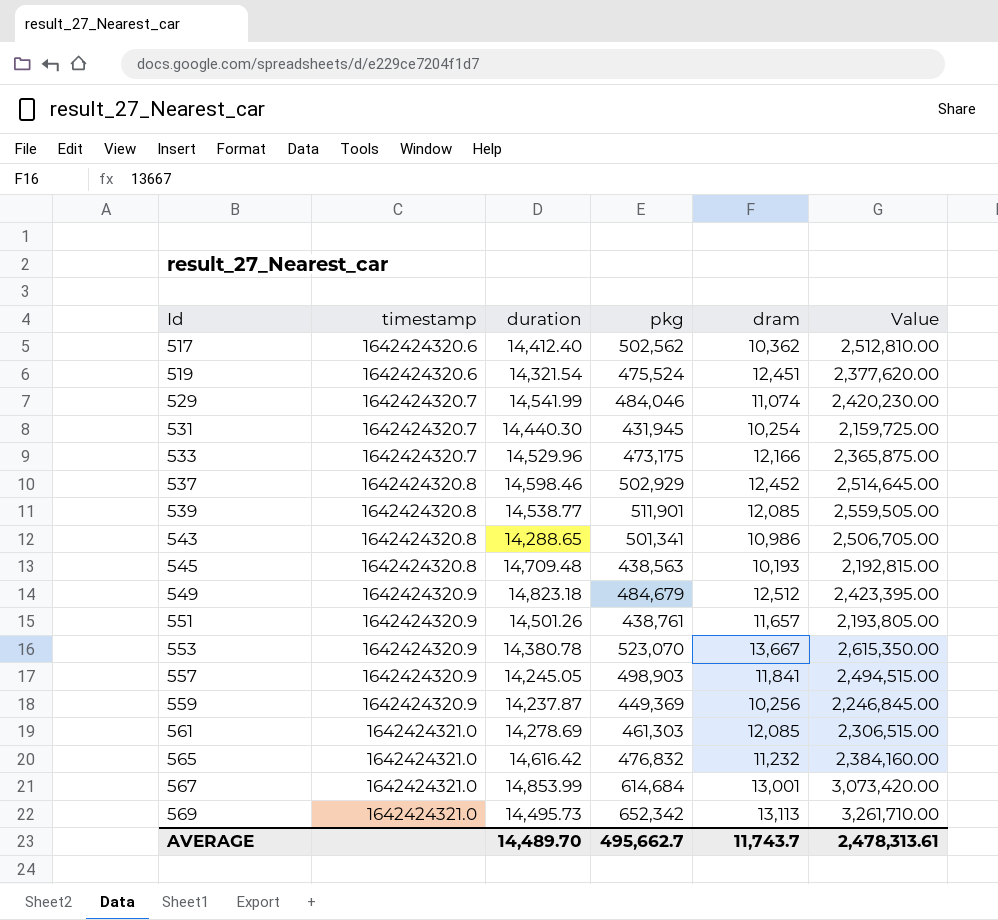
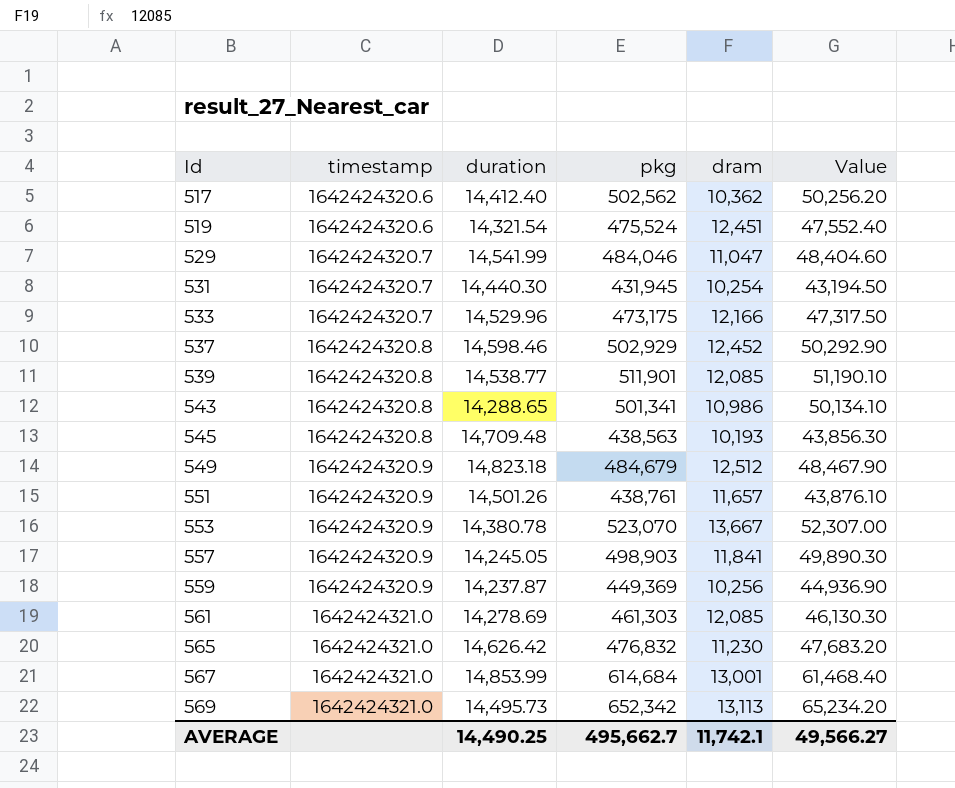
column Value | formula: [pkg] * 5 -> [pkg] * 0.1
529 | dram: 11,074 -> 11,047
565 | duration: 14,616.42 -> 14,626.42
565 | dram: 11,232 -> 11,230
AVERAGE | duration: 14,489.70 -> 14,490.25
AVERAGE | dram: 11,743.7 -> 11,742.1
AVERAGE | Value: 2,478,313.61 -> 49,566.27

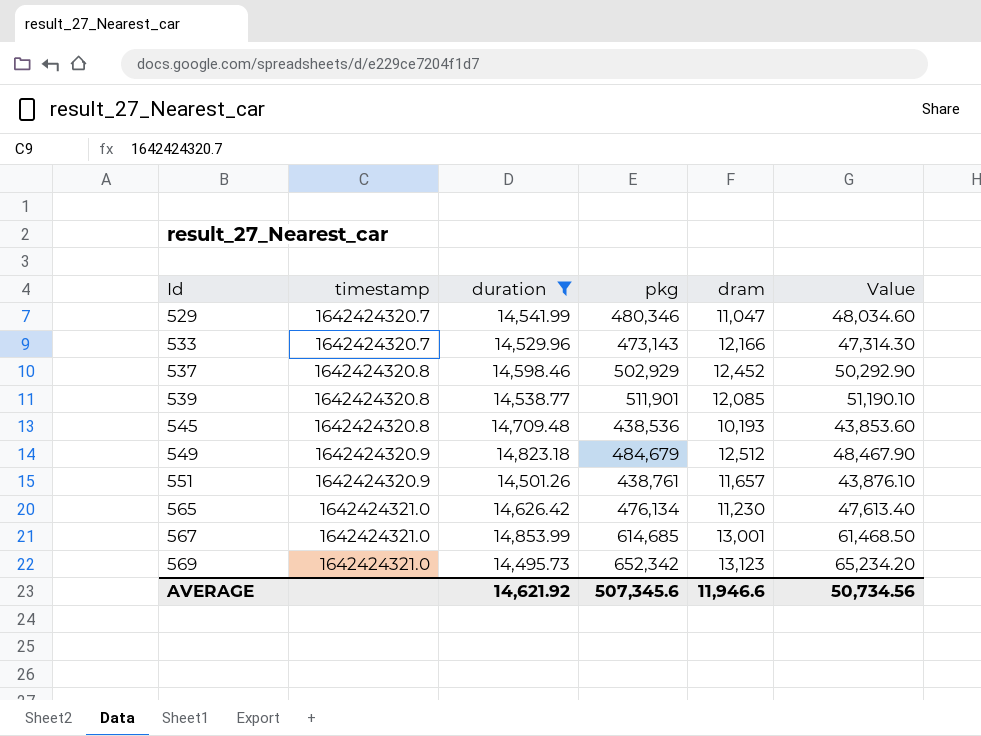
filter: none -> duration >= 14,495.73
529 | pkg: 484,046 -> 480,346
529 | Value: 48,404.60 -> 48,034.60
533 | pkg: 473,175 -> 473,143
533 | Value: 47,317.50 -> 47,314.30
545 | pkg: 438,563 -> 438,536
545 | Value: 43,856.30 -> 43,853.60
565 | pkg: 476,832 -> 476,134
565 | Value: 47,683.20 -> 47,613.40
567 | pkg: 614,684 -> 614,685
567 | Value: 61,468.40 -> 61,468.50
569 | dram: 13,113 -> 13,123
AVERAGE | duration: 14,490.25 -> 14,621.92
AVERAGE | pkg: 495,662.7 -> 507,345.6
AVERAGE | dram: 11,742.1 -> 11,946.6
AVERAGE | Value: 49,566.27 -> 50,734.56

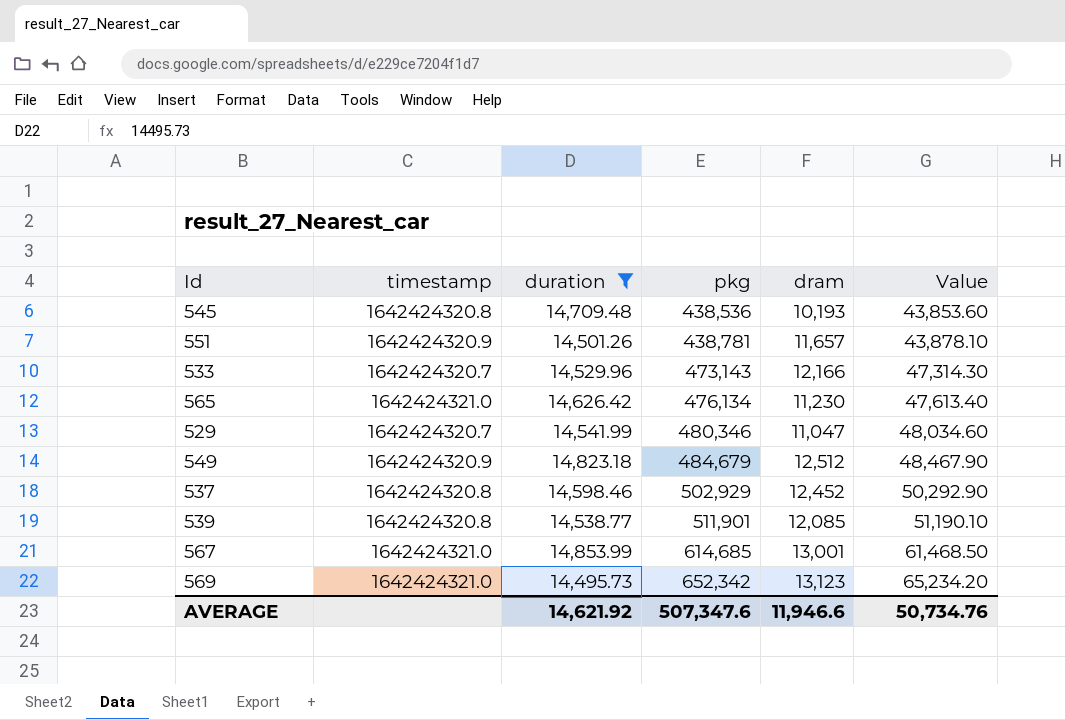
row order: Id ascending -> pkg ascending
551 | pkg: 438,761 -> 438,781
551 | Value: 43,876.10 -> 43,878.10
AVERAGE | pkg: 507,345.6 -> 507,347.6
AVERAGE | Value: 50,734.56 -> 50,734.76

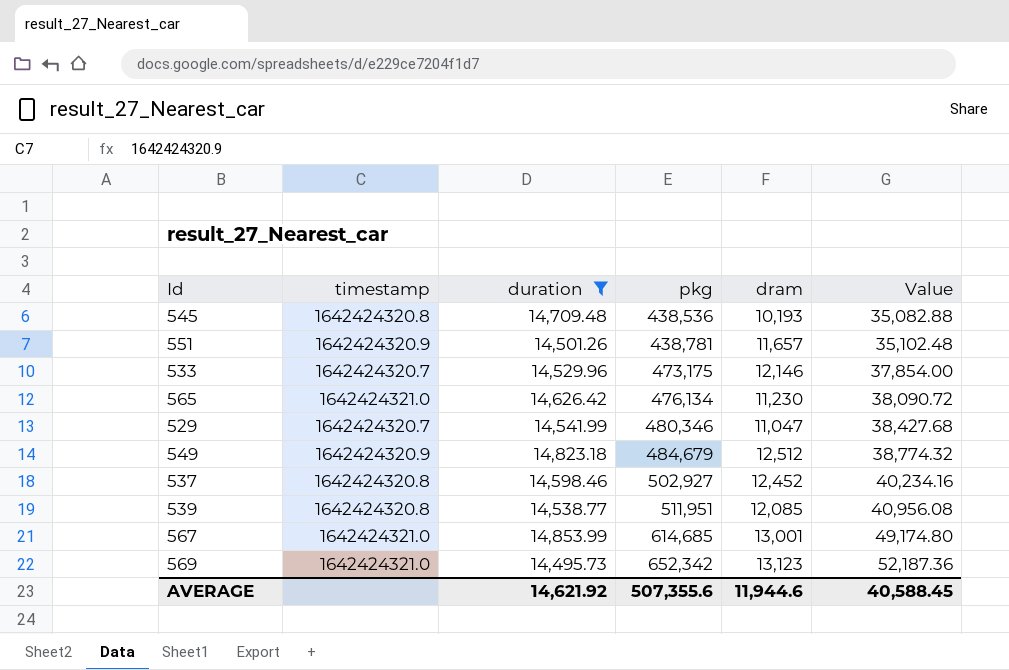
column Value | formula: [pkg] * 0.1 -> [pkg] * 0.08
533 | pkg: 473,143 -> 473,175
533 | dram: 12,166 -> 12,146
537 | pkg: 502,929 -> 502,927
539 | pkg: 511,901 -> 511,951
AVERAGE | pkg: 507,347.6 -> 507,355.6
AVERAGE | dram: 11,946.6 -> 11,944.6
AVERAGE | Value: 50,734.76 -> 40,588.45

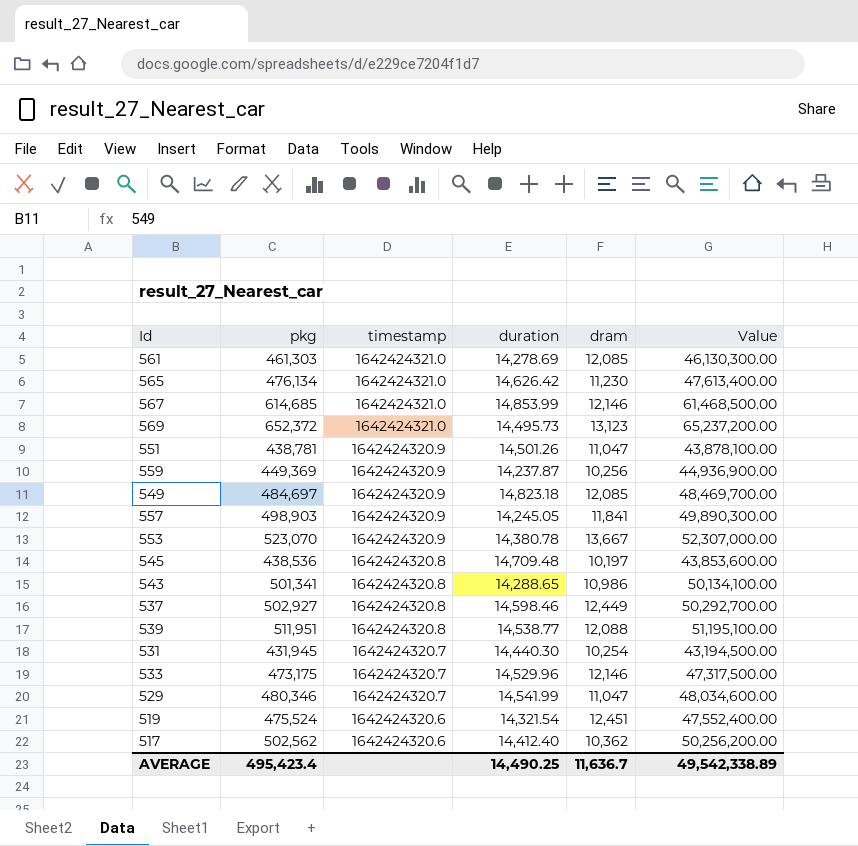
filter: duration >= 14,495.73 -> none
row order: pkg ascending -> timestamp descending
column pkg | position: 4 -> 2
column Value | formula: [pkg] * 0.08 -> [pkg] * 100
567 | dram: 13,001 -> 12,146
569 | pkg: 652,342 -> 652,372
551 | dram: 11,657 -> 11,047
549 | pkg: 484,679 -> 484,697
549 | dram: 12,512 -> 12,085
545 | dram: 10,193 -> 10,197
537 | dram: 12,452 -> 12,449
539 | dram: 12,085 -> 12,088
AVERAGE | pkg: 507,355.6 -> 495,423.4
AVERAGE | duration: 14,621.92 -> 14,490.25
AVERAGE | dram: 11,944.6 -> 11,636.7
AVERAGE | Value: 40,588.45 -> 49,542,338.89

